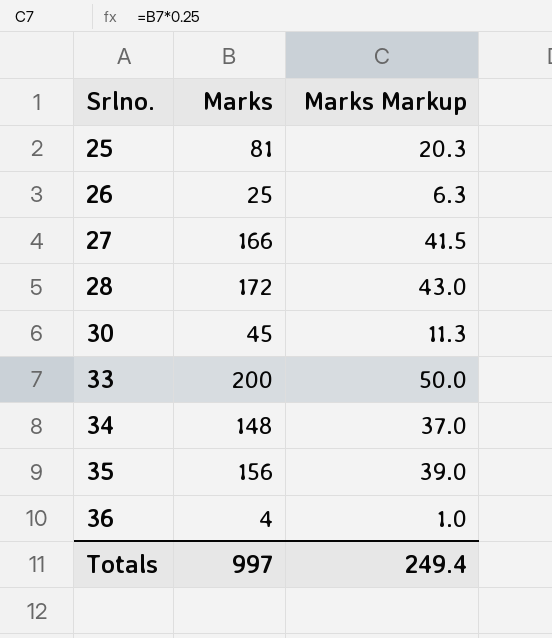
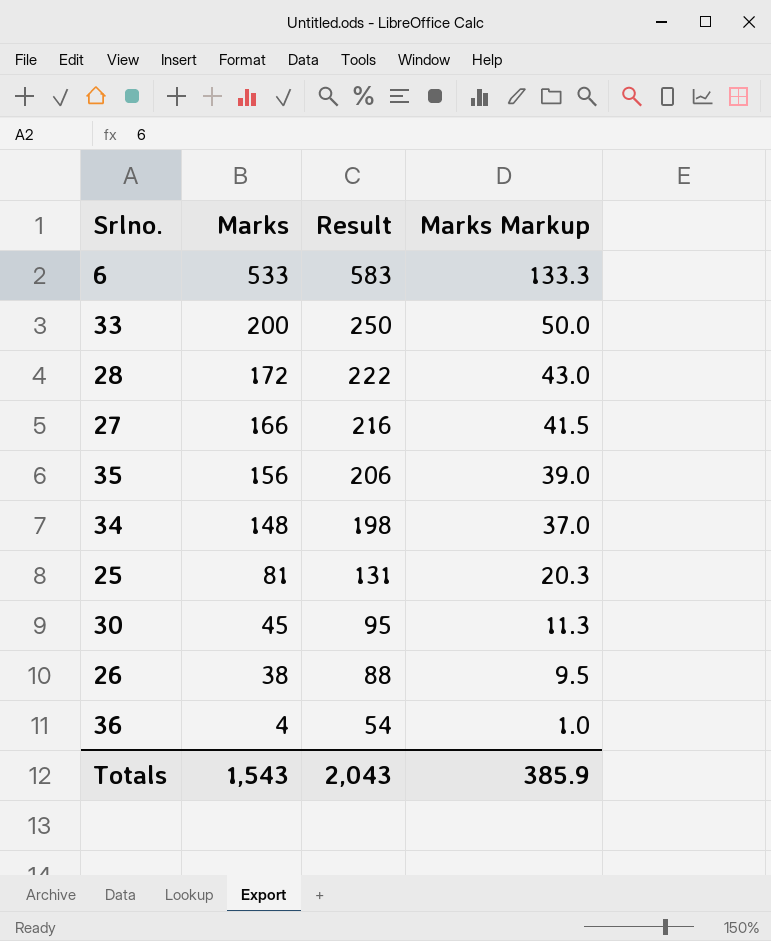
row order: Srlno. ascending -> Marks descending
column Result | formula: none -> [Marks] + 50
row 6: none -> 533 | 583 | 133.3
26 | Marks: 25 -> 38
26 | Marks Markup: 6.3 -> 9.5
Totals | Marks: 997 -> 1,543
Totals | Marks Markup: 249.4 -> 385.9

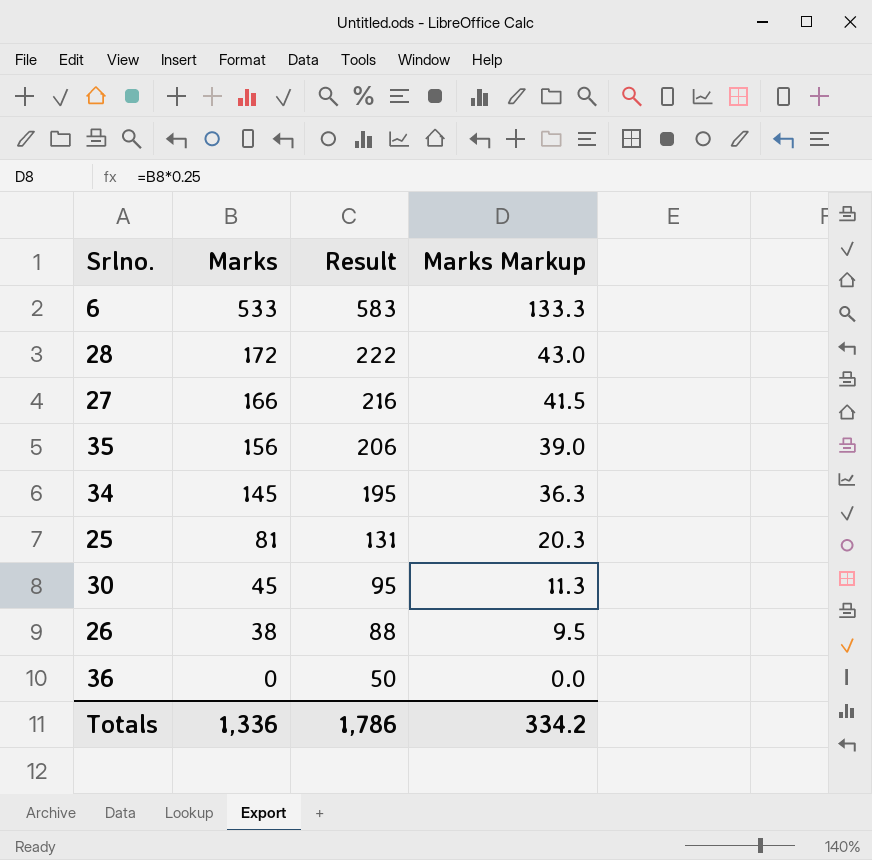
row 33: 200 | 250 | 50.0 -> none
34 | Marks: 148 -> 145
34 | Result: 198 -> 195
34 | Marks Markup: 37.0 -> 36.3
36 | Marks: 4 -> 0
36 | Result: 54 -> 50
36 | Marks Markup: 1.0 -> 0.0
Totals | Marks: 1,543 -> 1,336
Totals | Result: 2,043 -> 1,786
Totals | Marks Markup: 385.9 -> 334.2

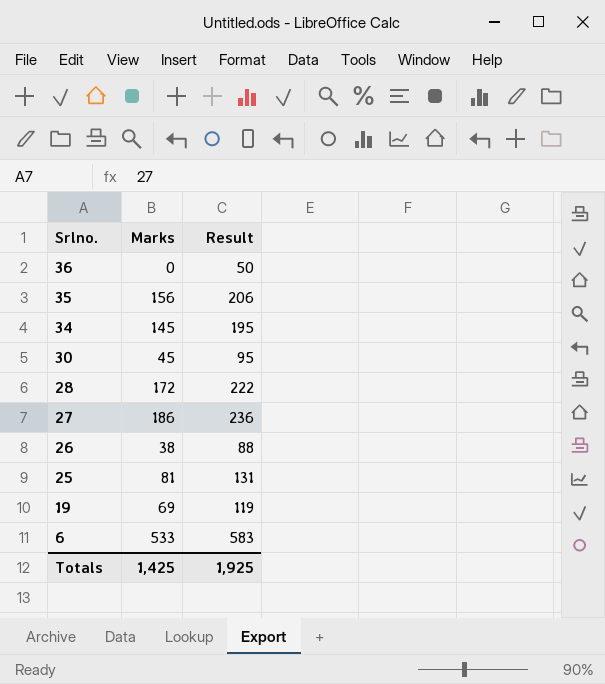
row order: Marks descending -> Srlno. descending
column Marks Markup | formula: [Marks] * 0.25 -> none
27 | Marks: 166 -> 186
27 | Result: 216 -> 236
row 19: none -> 69 | 119
Totals | Marks: 1,336 -> 1,425
Totals | Result: 1,786 -> 1,925

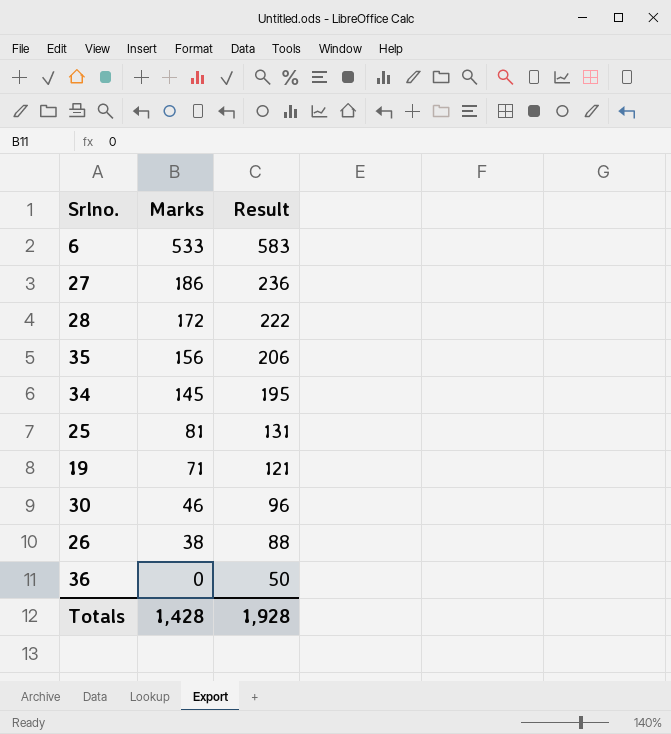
row order: Srlno. descending -> Marks descending
19 | Marks: 69 -> 71
19 | Result: 119 -> 121
30 | Marks: 45 -> 46
30 | Result: 95 -> 96
Totals | Marks: 1,425 -> 1,428
Totals | Result: 1,925 -> 1,928

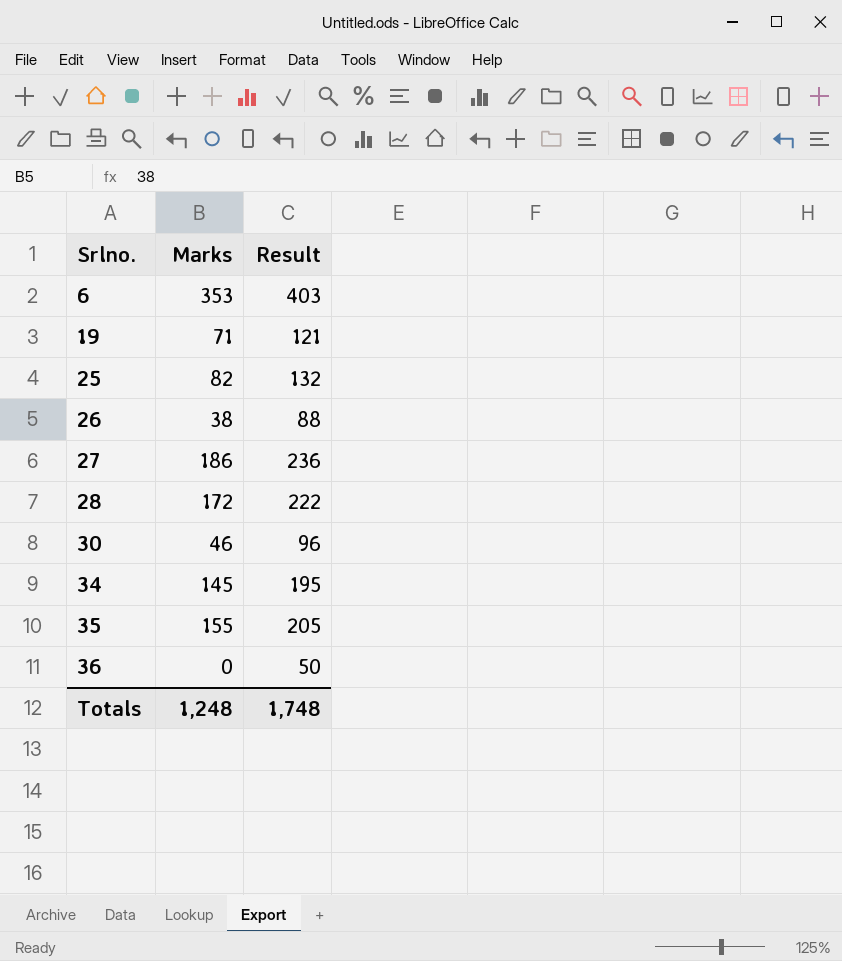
row order: Marks descending -> Srlno. ascending
6 | Marks: 533 -> 353
6 | Result: 583 -> 403
25 | Marks: 81 -> 82
25 | Result: 131 -> 132
35 | Marks: 156 -> 155
35 | Result: 206 -> 205
Totals | Marks: 1,428 -> 1,248
Totals | Result: 1,928 -> 1,748

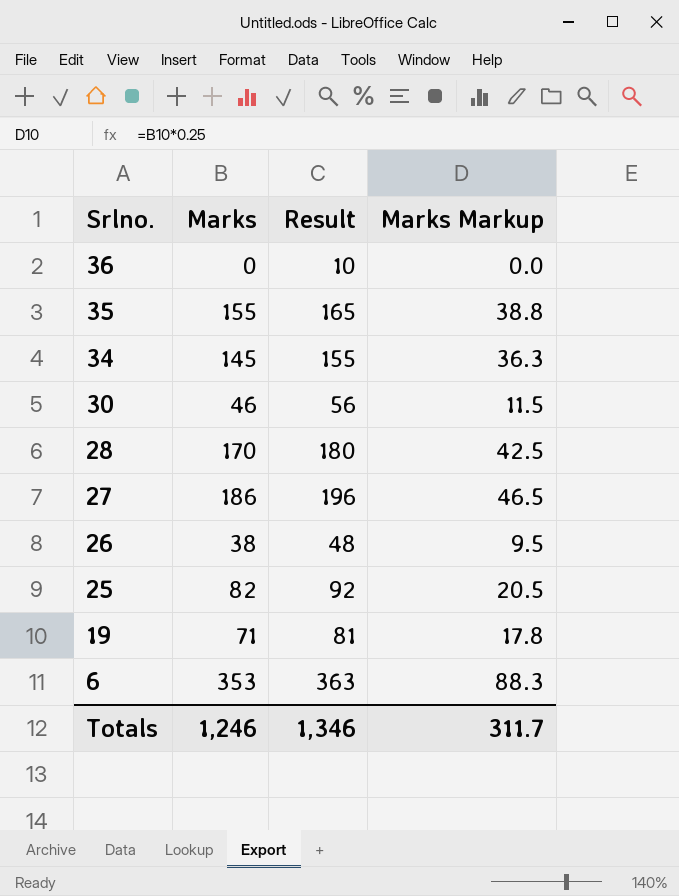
row order: Srlno. ascending -> Srlno. descending
column Result | formula: [Marks] + 50 -> [Marks] + 10
column Marks Markup | formula: none -> [Marks] * 0.25
28 | Marks: 172 -> 170
Totals | Marks: 1,248 -> 1,246
Totals | Result: 1,748 -> 1,346

